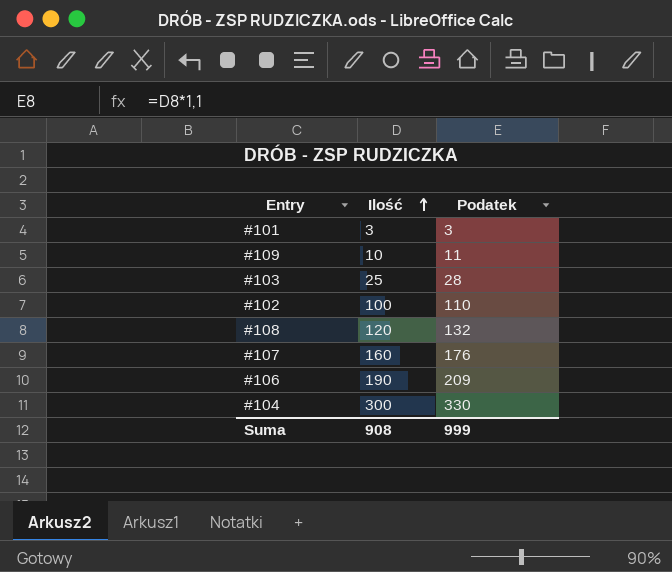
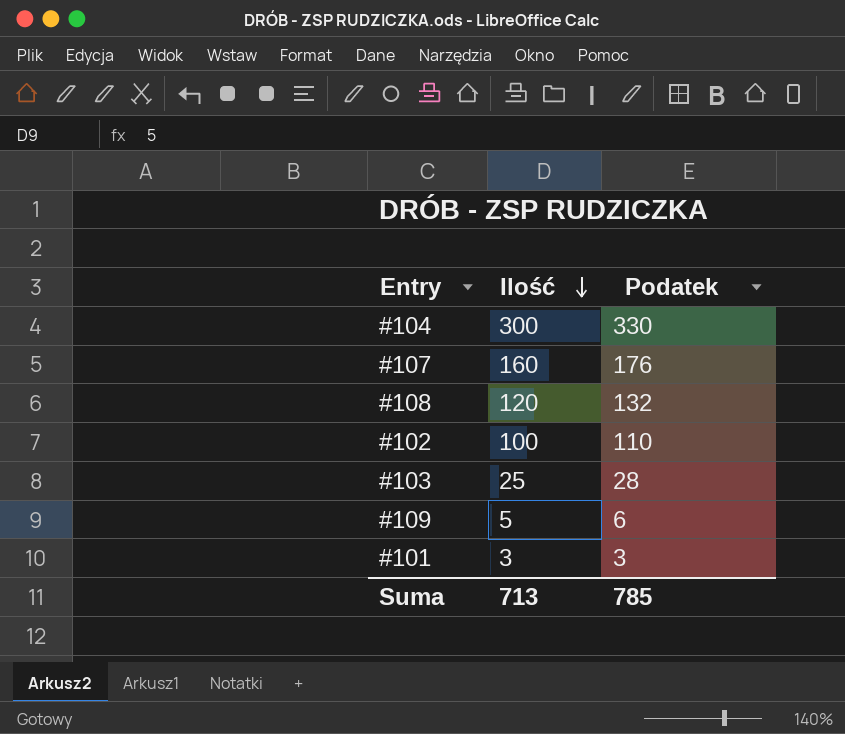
row order: Ilość ascending -> Ilość descending
row #106: 190 | 209 -> none
#109 | Ilość: 10 -> 5
#109 | Podatek: 11 -> 6
Suma | Ilość: 908 -> 713
Suma | Podatek: 999 -> 785

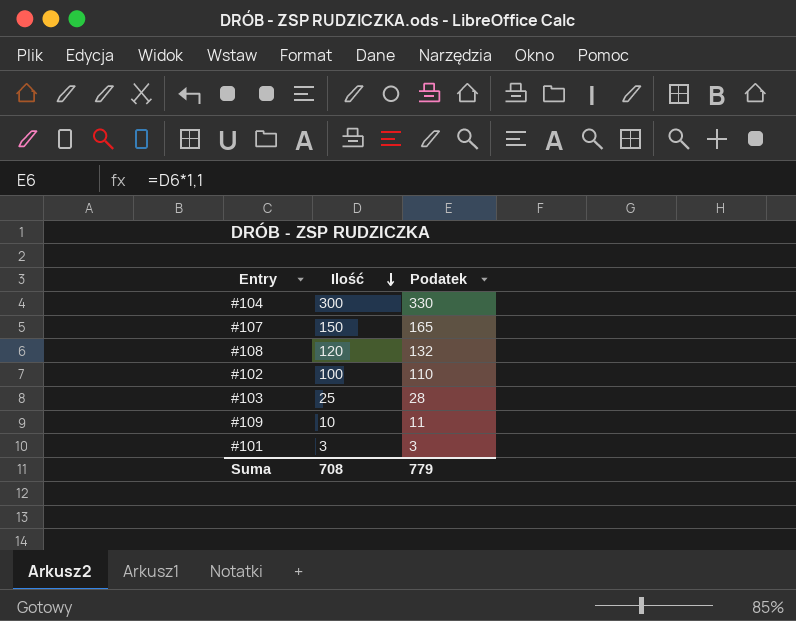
#107 | Ilość: 160 -> 150
#107 | Podatek: 176 -> 165
#109 | Ilość: 5 -> 10
#109 | Podatek: 6 -> 11
Suma | Ilość: 713 -> 708
Suma | Podatek: 785 -> 779

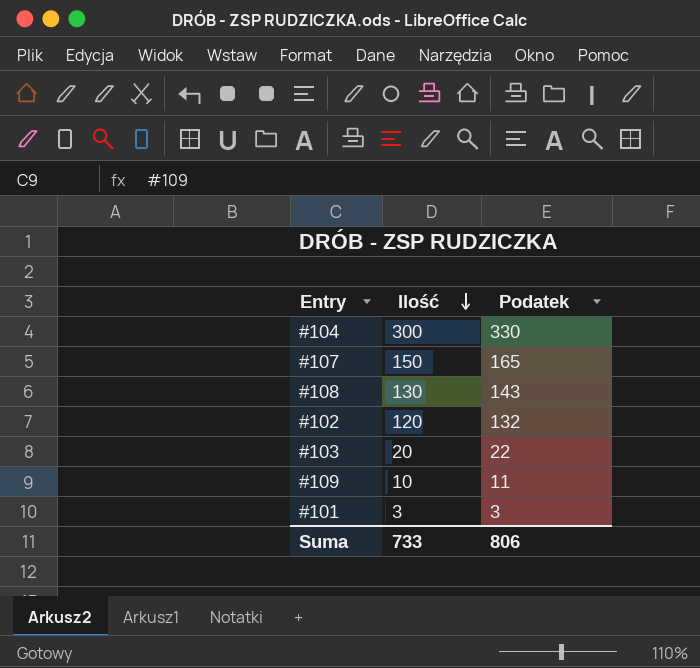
#108 | Ilość: 120 -> 130
#108 | Podatek: 132 -> 143
#102 | Ilość: 100 -> 120
#102 | Podatek: 110 -> 132
#103 | Ilość: 25 -> 20
#103 | Podatek: 28 -> 22
Suma | Ilość: 708 -> 733
Suma | Podatek: 779 -> 806

